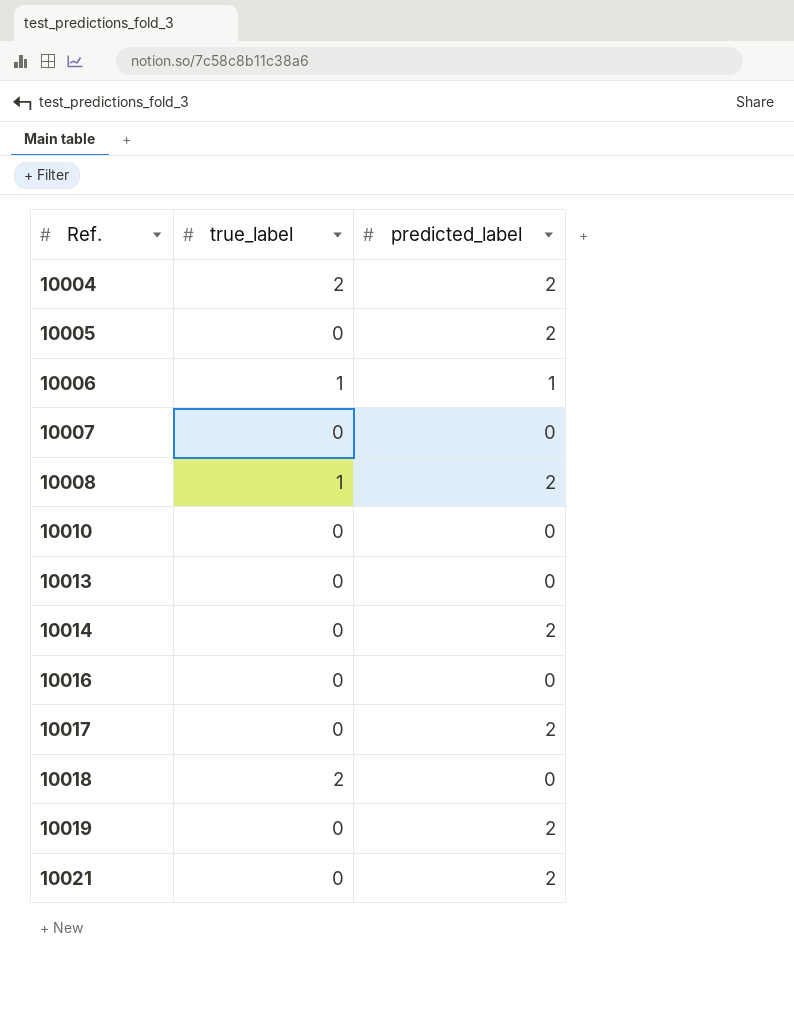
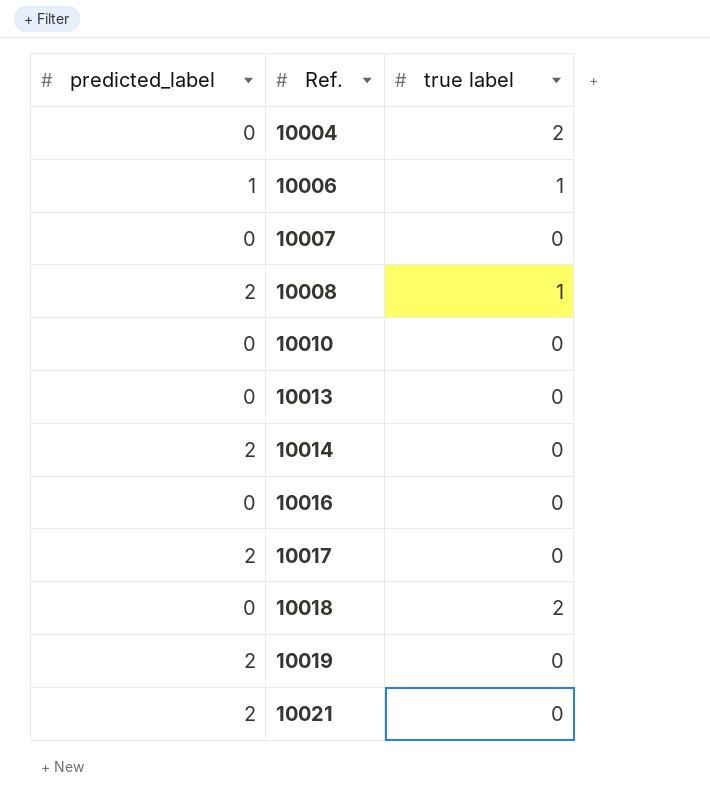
column predicted_label | position: 3 -> 1
column name: true_label -> true label
row 10005: 0 | 2 -> none
10004 | predicted_label: 2 -> 0

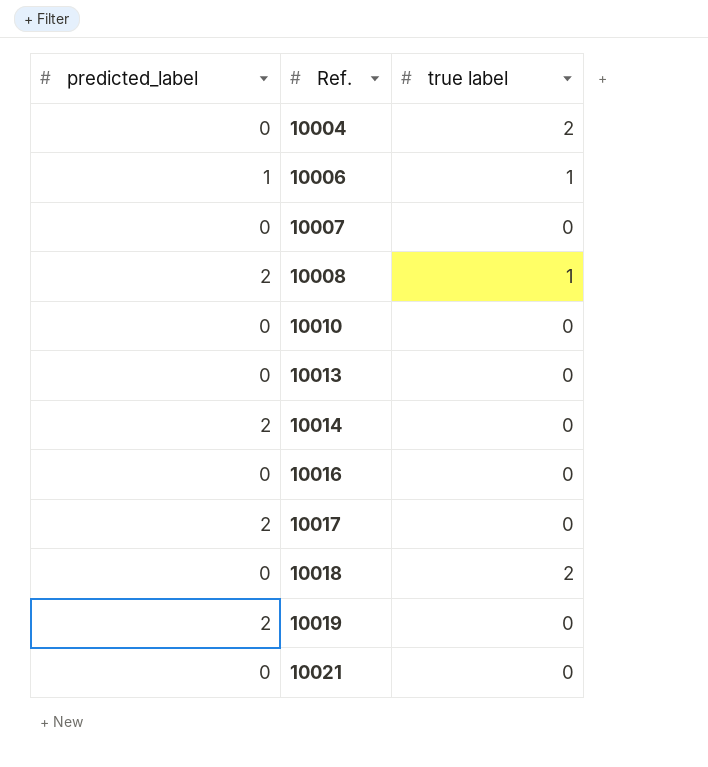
10021 | predicted_label: 2 -> 0

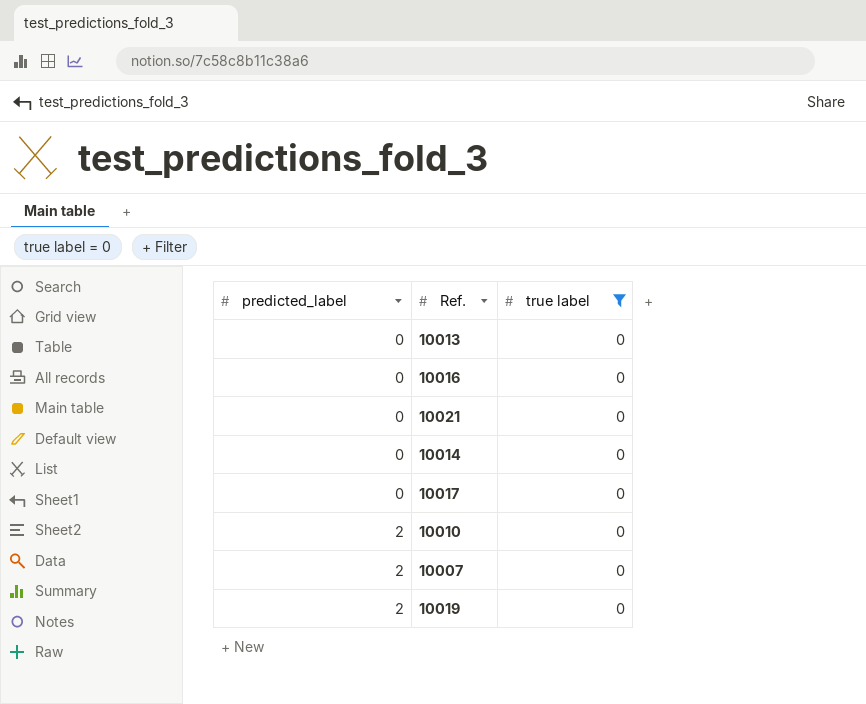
filter: none -> true label = 0
row order: Ref. ascending -> predicted_label ascending
10014 | predicted_label: 2 -> 0
10017 | predicted_label: 2 -> 0
10010 | predicted_label: 0 -> 2
10007 | predicted_label: 0 -> 2

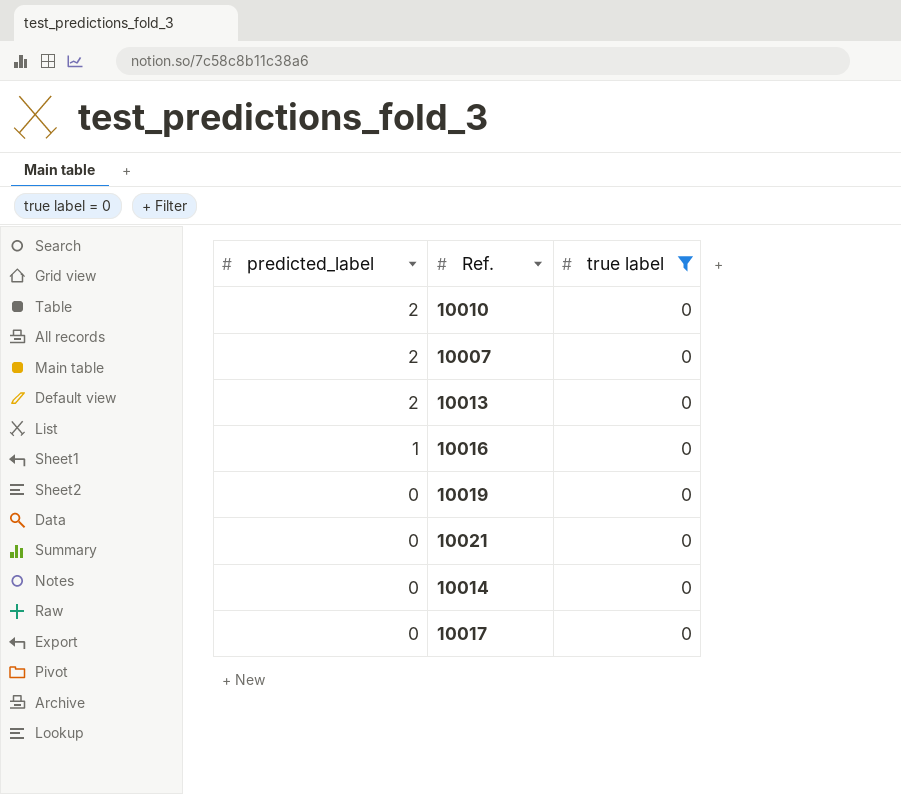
row order: predicted_label ascending -> predicted_label descending
10013 | predicted_label: 0 -> 2
10016 | predicted_label: 0 -> 1
10019 | predicted_label: 2 -> 0

